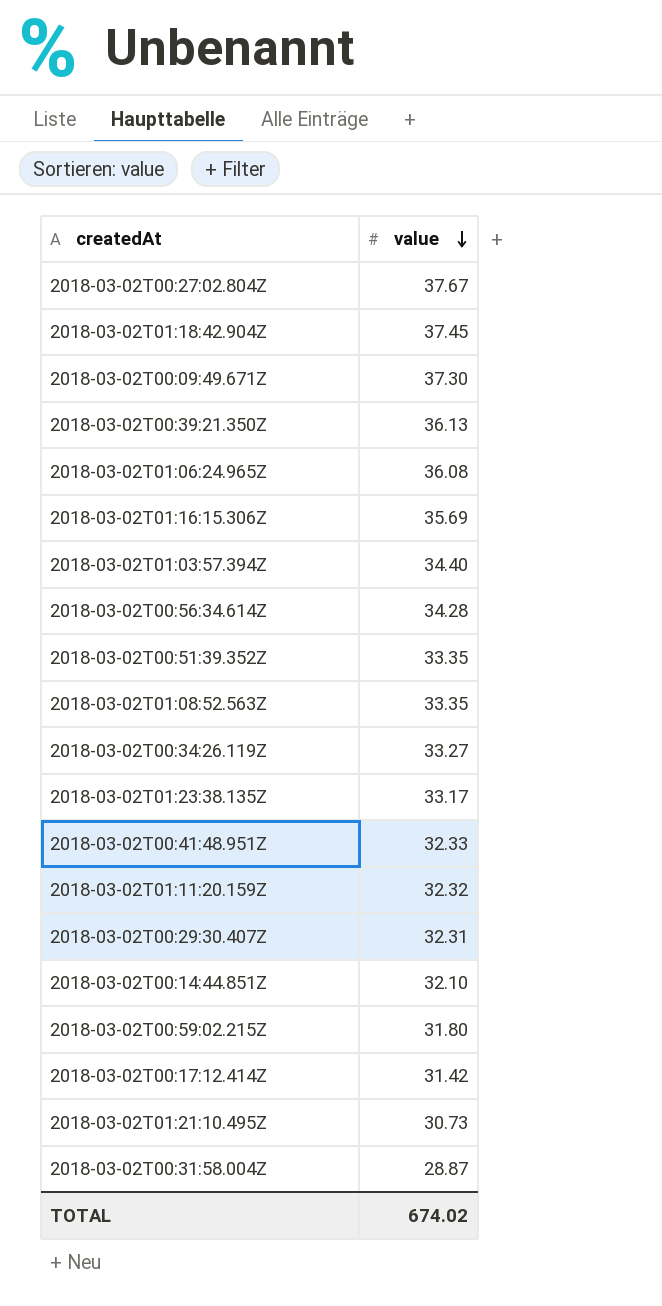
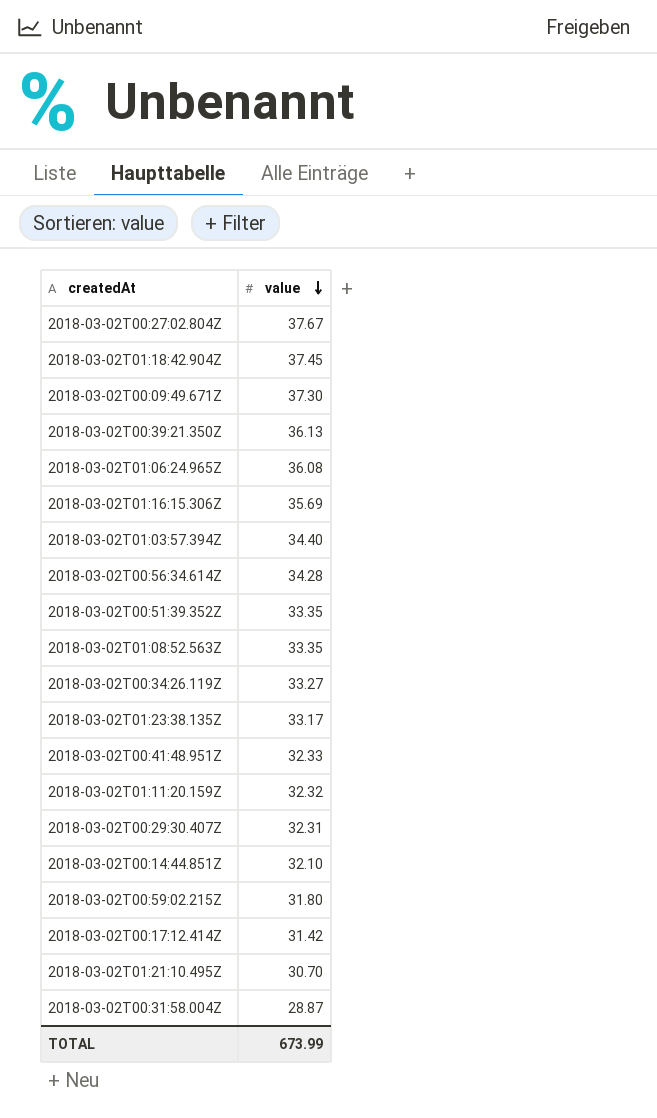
2018-03-02T01:21:10.495Z | value: 30.73 -> 30.70
TOTAL | value: 674.02 -> 673.99

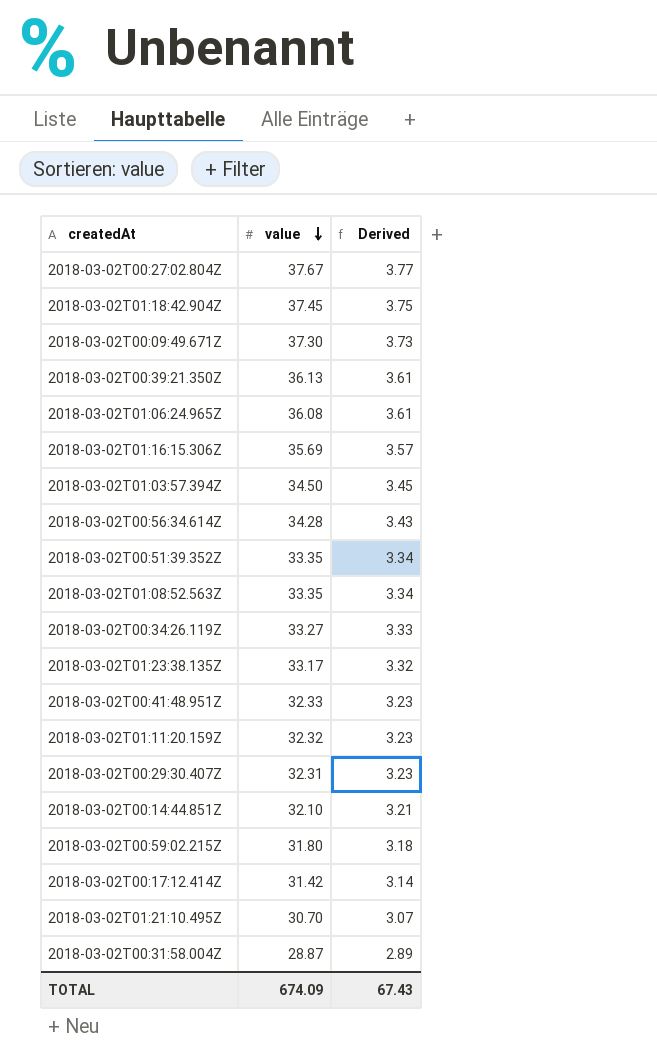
column Derived | formula: none -> [value] * 0.1
2018-03-02T01:03:57.394Z | value: 34.40 -> 34.50
TOTAL | value: 673.99 -> 674.09

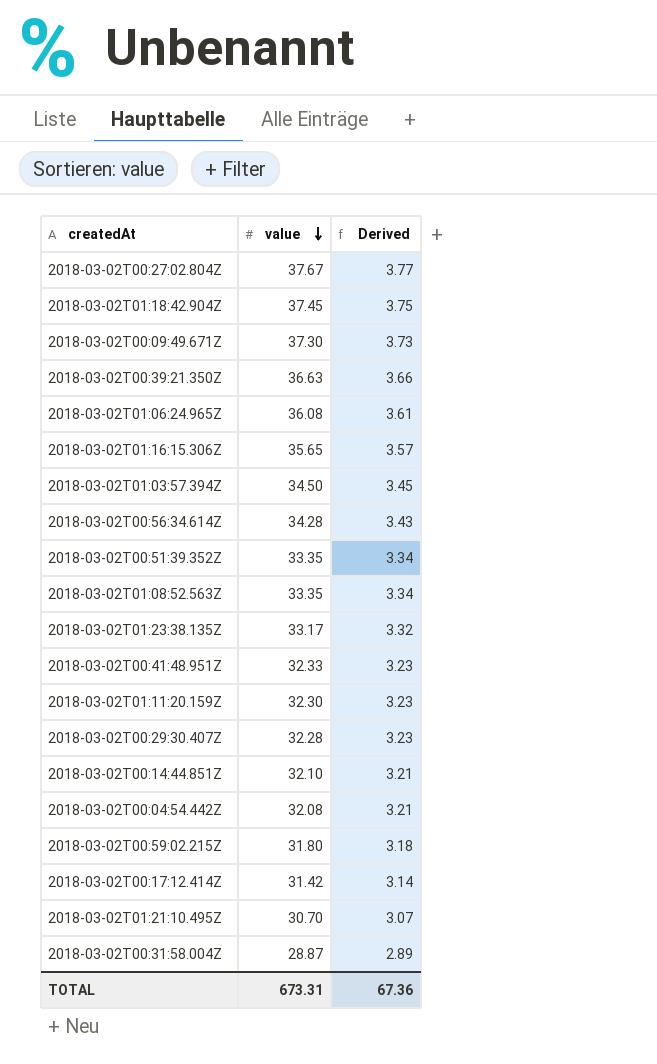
row 2018-03-02T00:34:26.119Z: 33.27 | 3.33 -> none
2018-03-02T00:39:21.350Z | value: 36.13 -> 36.63
2018-03-02T00:39:21.350Z | Derived: 3.61 -> 3.66
2018-03-02T01:16:15.306Z | value: 35.69 -> 35.65
2018-03-02T01:11:20.159Z | value: 32.32 -> 32.30
2018-03-02T00:29:30.407Z | value: 32.31 -> 32.28
row 2018-03-02T00:04:54.442Z: none -> 32.08 | 3.21
TOTAL | value: 674.09 -> 673.31
TOTAL | Derived: 67.43 -> 67.36

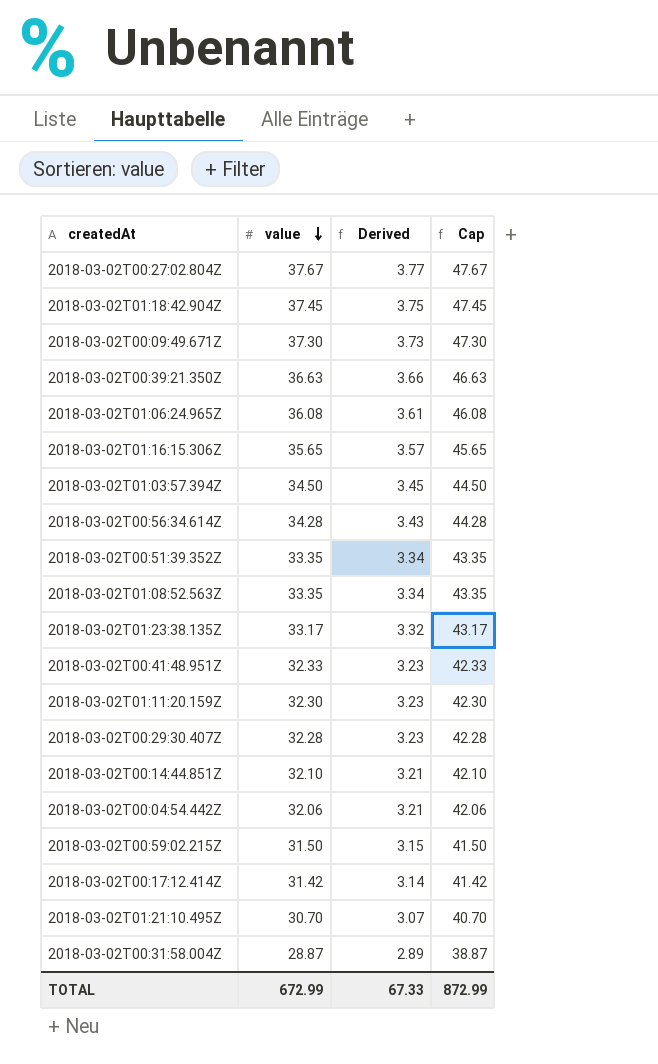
column Cap | formula: none -> [value] + 10
2018-03-02T00:04:54.442Z | value: 32.08 -> 32.06
2018-03-02T00:59:02.215Z | value: 31.80 -> 31.50
2018-03-02T00:59:02.215Z | Derived: 3.18 -> 3.15
TOTAL | value: 673.31 -> 672.99
TOTAL | Derived: 67.36 -> 67.33

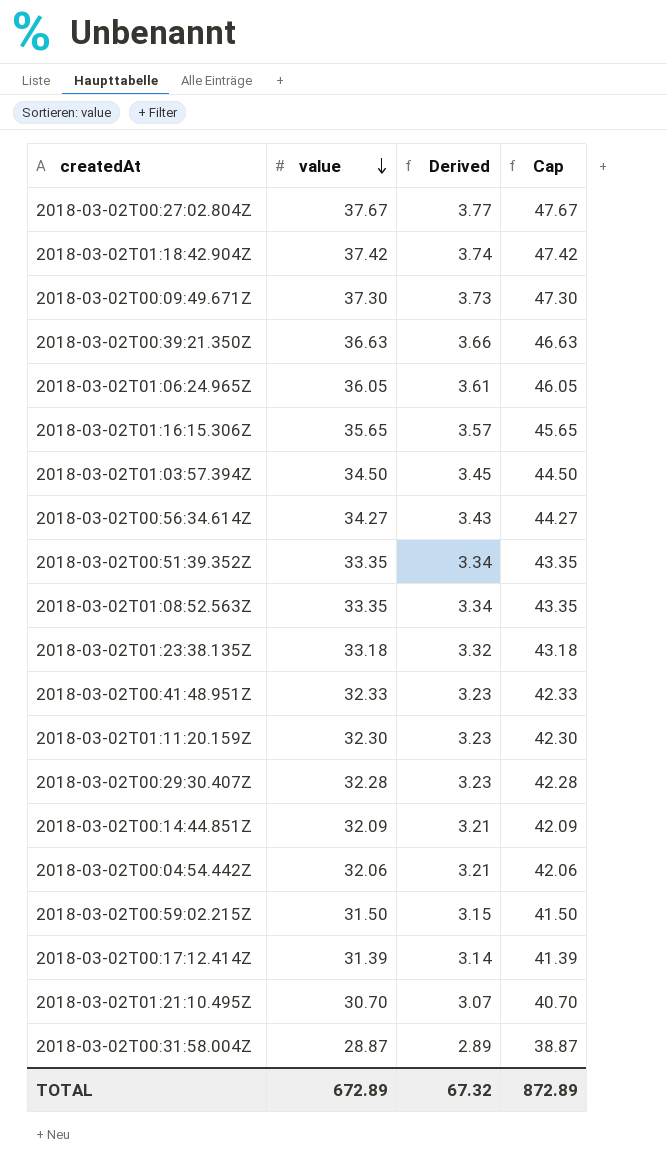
2018-03-02T01:18:42.904Z | value: 37.45 -> 37.42
2018-03-02T01:18:42.904Z | Derived: 3.75 -> 3.74
2018-03-02T01:18:42.904Z | Cap: 47.45 -> 47.42
2018-03-02T01:06:24.965Z | value: 36.08 -> 36.05
2018-03-02T01:06:24.965Z | Cap: 46.08 -> 46.05
2018-03-02T00:56:34.614Z | value: 34.28 -> 34.27
2018-03-02T00:56:34.614Z | Cap: 44.28 -> 44.27
2018-03-02T01:23:38.135Z | value: 33.17 -> 33.18
2018-03-02T01:23:38.135Z | Cap: 43.17 -> 43.18
2018-03-02T00:14:44.851Z | value: 32.10 -> 32.09
2018-03-02T00:14:44.851Z | Cap: 42.10 -> 42.09
2018-03-02T00:17:12.414Z | value: 31.42 -> 31.39
2018-03-02T00:17:12.414Z | Cap: 41.42 -> 41.39
TOTAL | value: 672.99 -> 672.89
TOTAL | Derived: 67.33 -> 67.32
TOTAL | Cap: 872.99 -> 872.89

